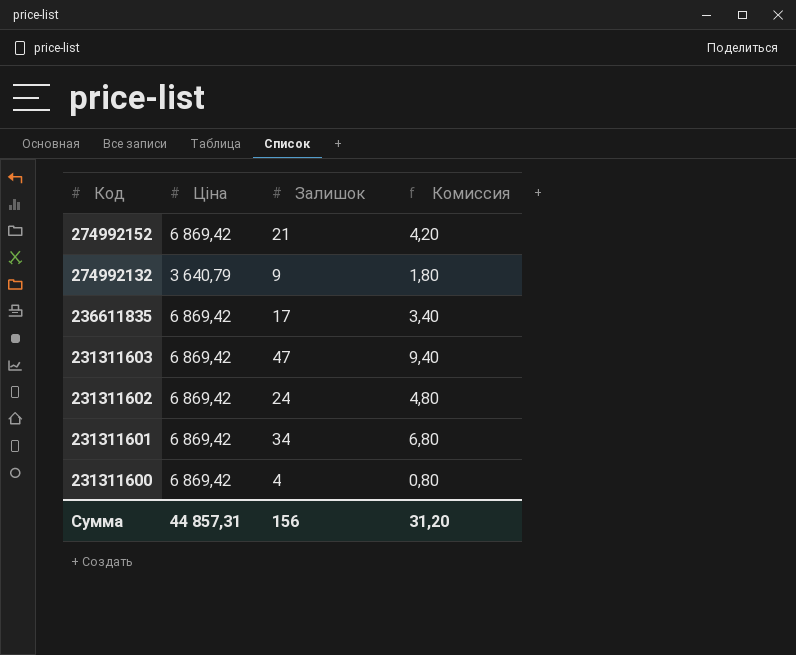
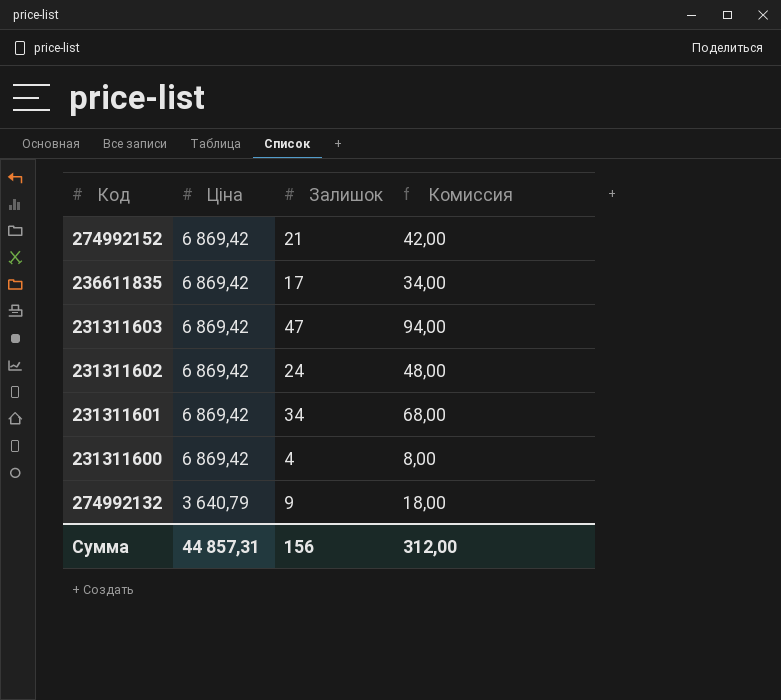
row order: Код descending -> Ціна descending
column Комиссия | formula: [Залишок] * 0,2 -> [Залишок] * 2
Сумма | Комиссия: 31,20 -> 312,00

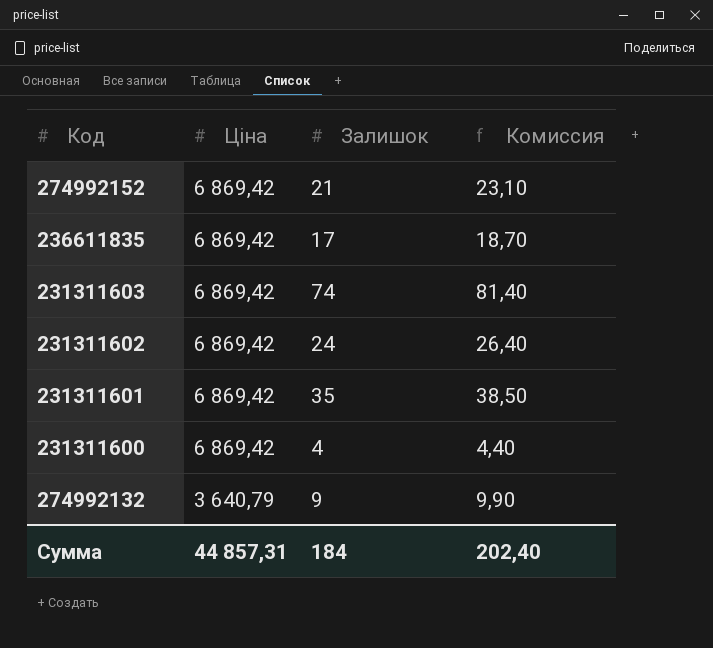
column Комиссия | formula: [Залишок] * 2 -> [Залишок] * 1,1
231311603 | Залишок: 47 -> 74
231311601 | Залишок: 34 -> 35
Сумма | Залишок: 156 -> 184
Сумма | Комиссия: 312,00 -> 202,40

